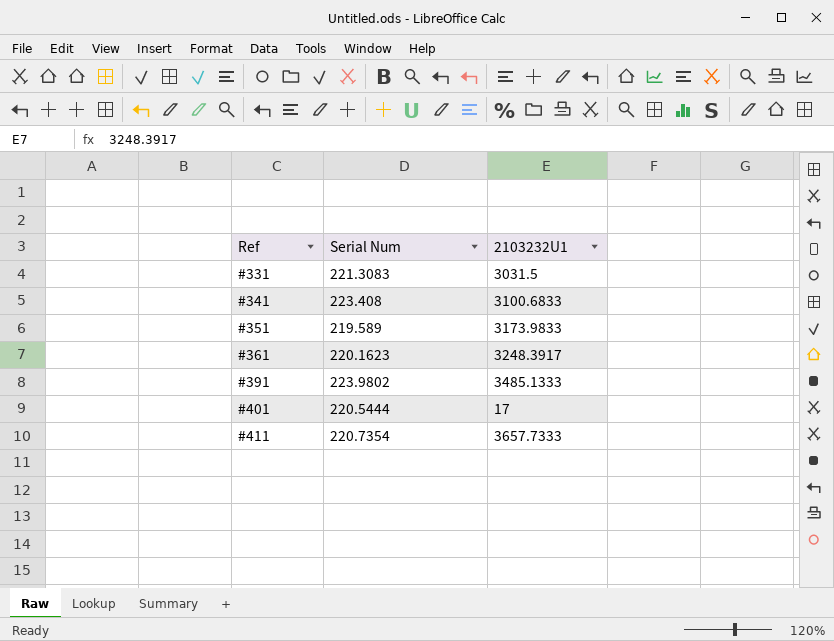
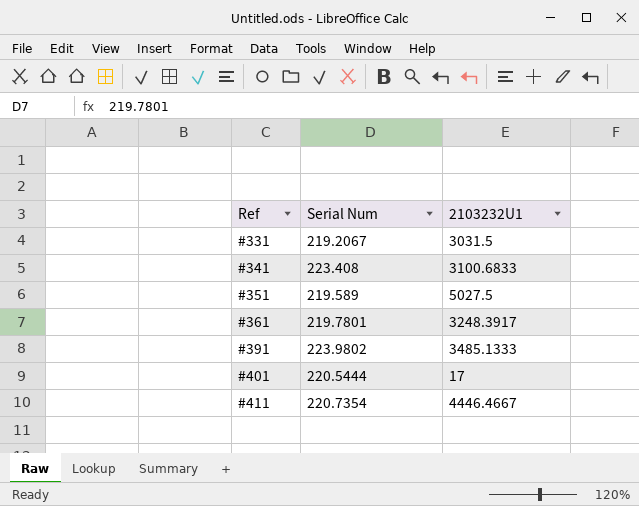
#331 | Serial Num: 221.3083 -> 219.2067
#351 | 2103232U1: 3173.9833 -> 5027.5
#361 | Serial Num: 220.1623 -> 219.7801
#411 | 2103232U1: 3657.7333 -> 4446.4667

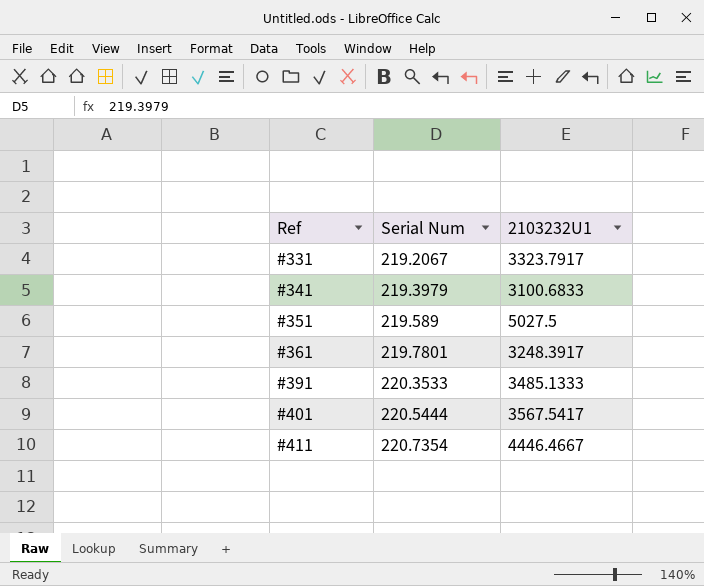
#331 | 2103232U1: 3031.5 -> 3323.7917
#341 | Serial Num: 223.408 -> 219.3979
#391 | Serial Num: 223.9802 -> 220.3533
#401 | 2103232U1: 17 -> 3567.5417

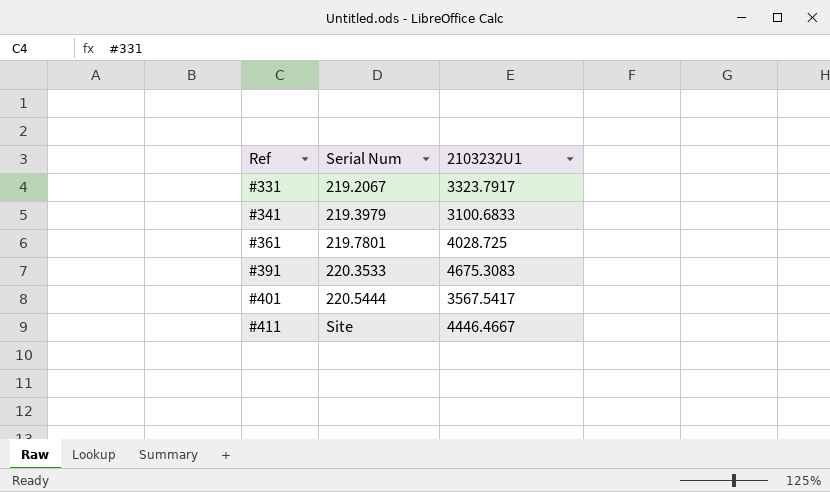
row #351: 219.589 | 5027.5 -> none
#361 | 2103232U1: 3248.3917 -> 4028.725
#391 | 2103232U1: 3485.1333 -> 4675.3083
#411 | Serial Num: 220.7354 -> Site

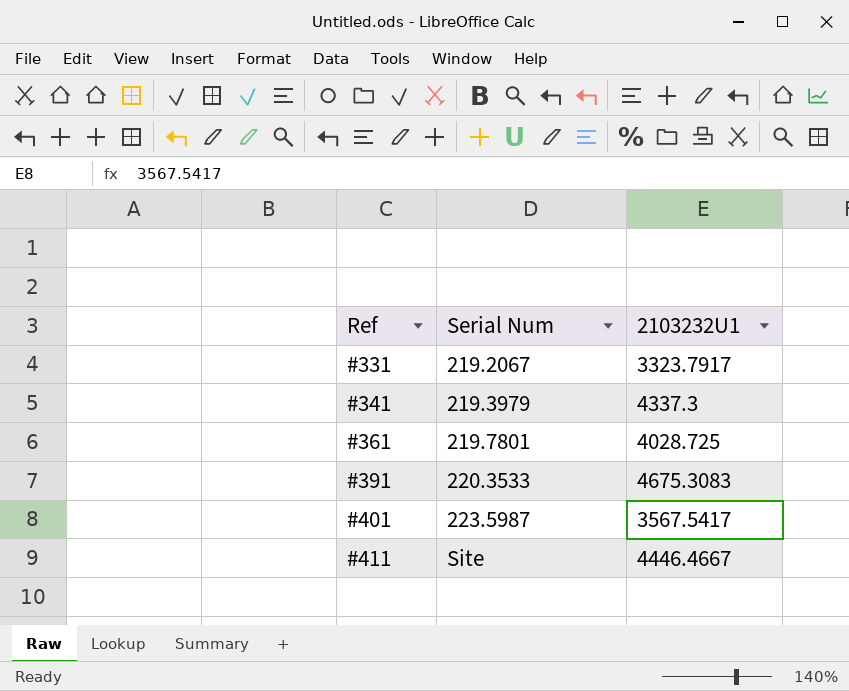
#341 | 2103232U1: 3100.6833 -> 4337.3
#401 | Serial Num: 220.5444 -> 223.5987

